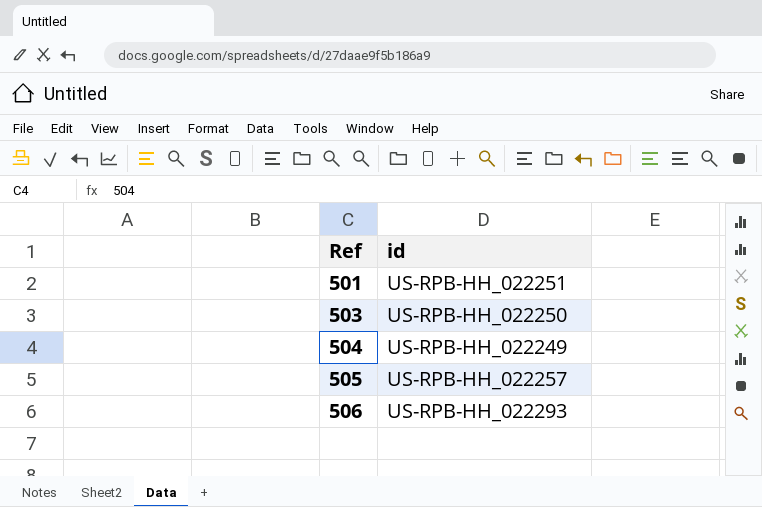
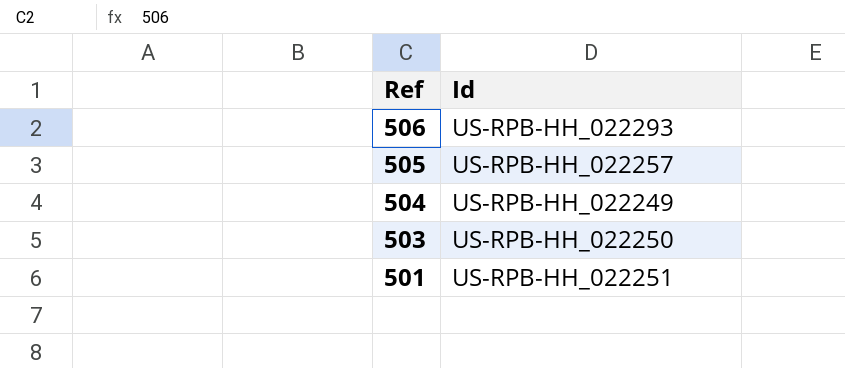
row order: Ref ascending -> Ref descending
column name: id -> Id

